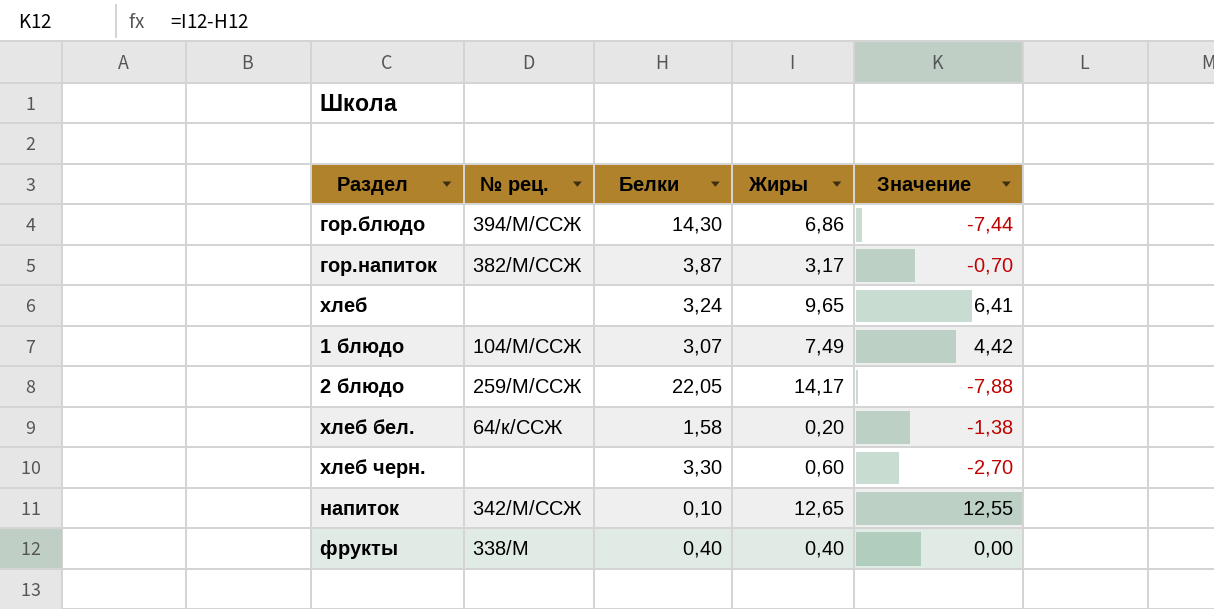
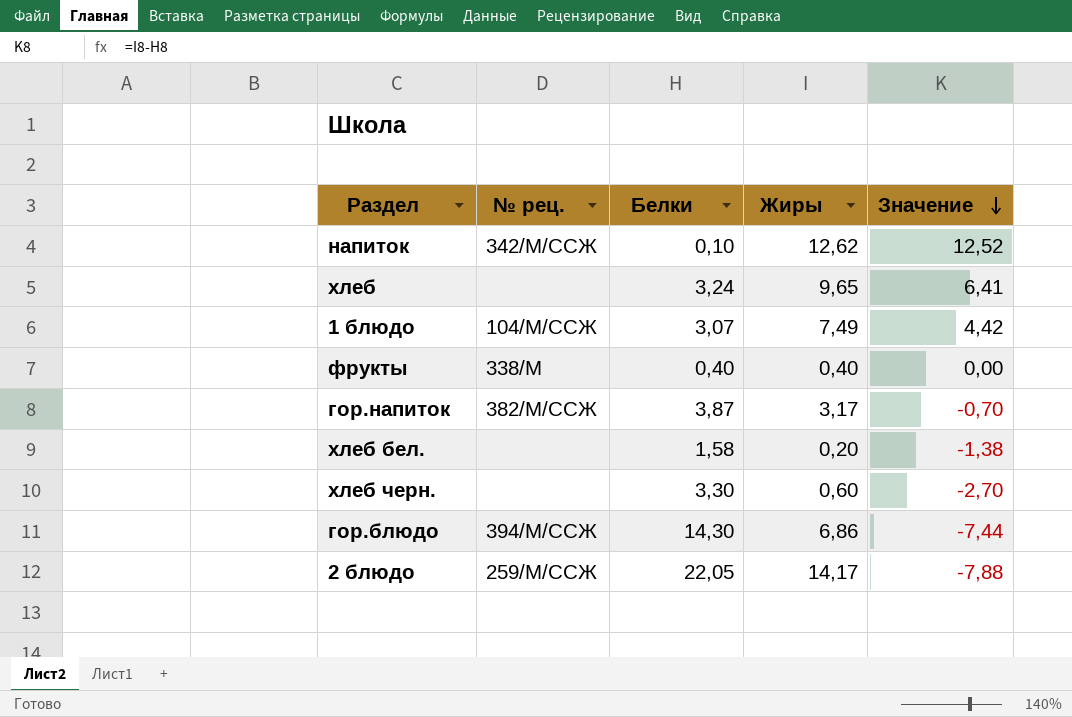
row order: none -> Значение descending
напиток | Жиры: 12,65 -> 12,62
напиток | Значение: 12,55 -> 12,52
хлеб бел. | № рец.: 64/к/ССЖ -> none

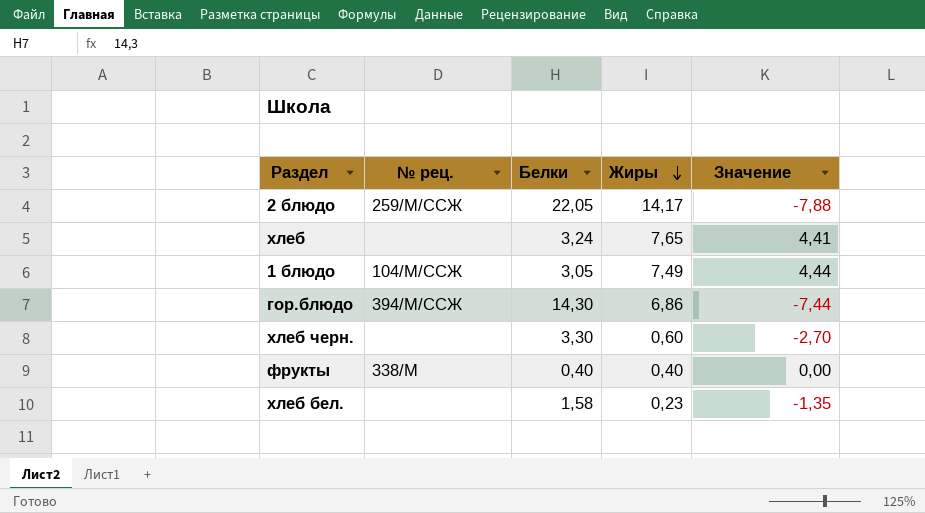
row order: Значение descending -> Жиры descending
row напиток: 342/М/ССЖ | 0,10 | 12,62 | 12,52 -> none
row гор.напиток: 382/М/ССЖ | 3,87 | 3,17 | -0,70 -> none
хлеб | Жиры: 9,65 -> 7,65
хлеб | Значение: 6,41 -> 4,41
1 блюдо | Белки: 3,07 -> 3,05
1 блюдо | Значение: 4,42 -> 4,44
хлеб бел. | Жиры: 0,20 -> 0,23
хлеб бел. | Значение: -1,38 -> -1,35

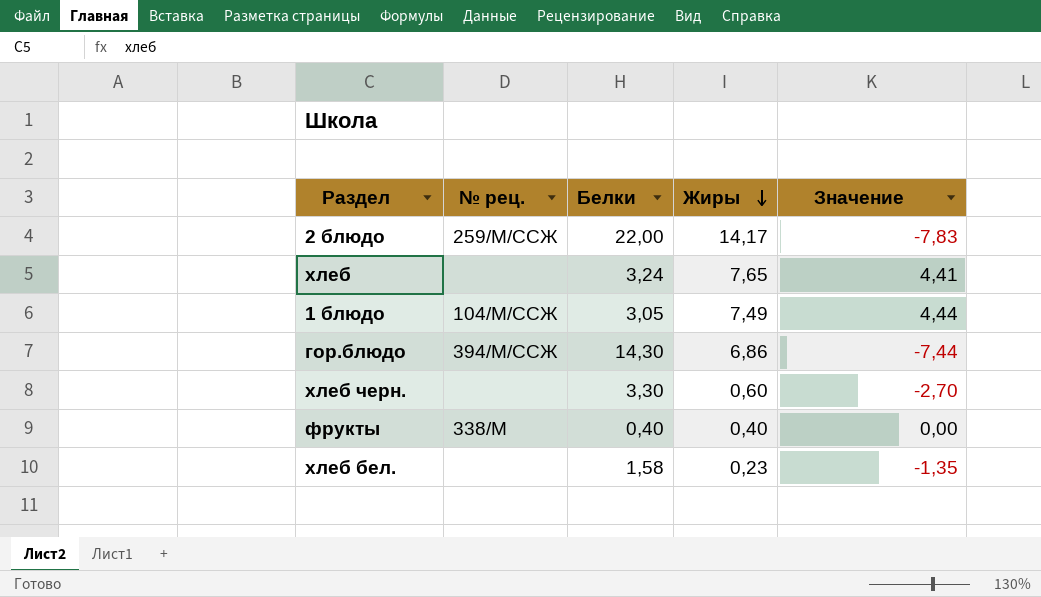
2 блюдо | Белки: 22,05 -> 22,00
2 блюдо | Значение: -7,88 -> -7,83

